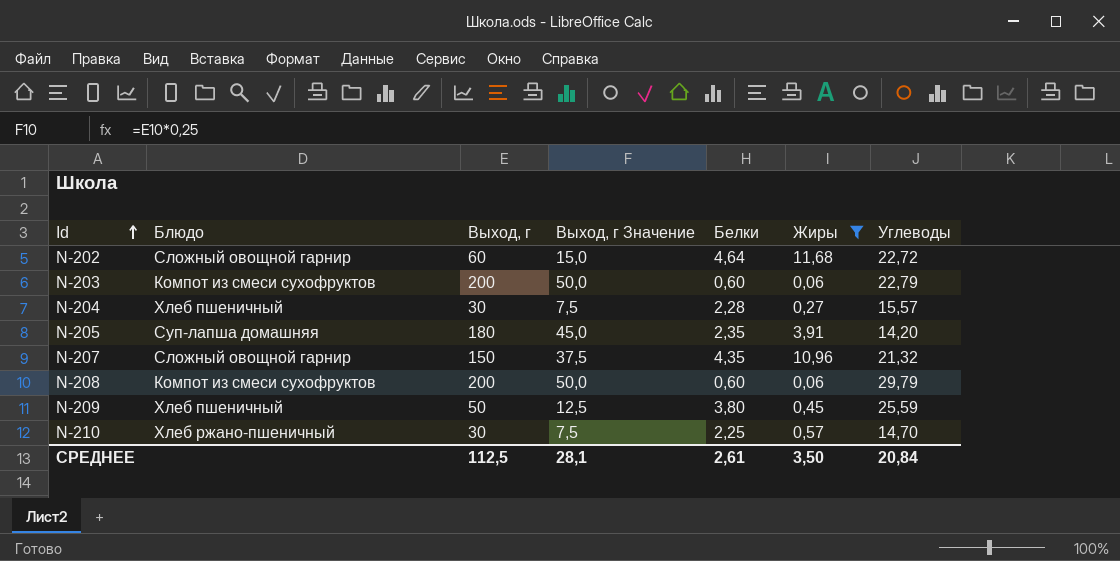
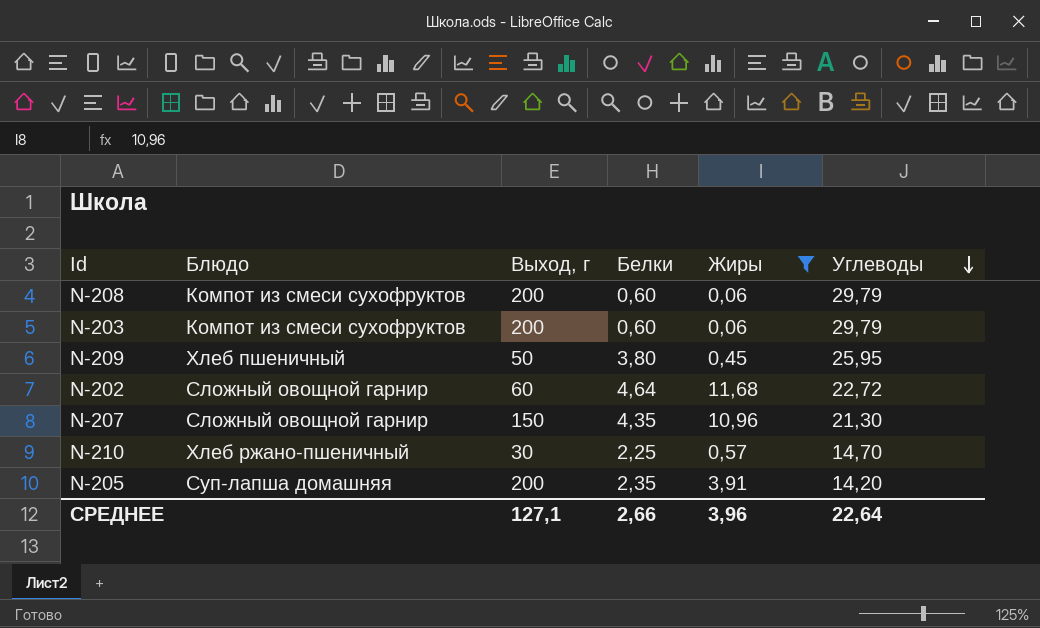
row order: Id ascending -> Углеводы descending
column Выход, г Значение | formula: [Выход, г] * 0,25 -> none
row N-204: Хлеб пшеничный | 30 | 7,5 | 2,28 | 0,27 | 15,57 -> none
N-203 | Углеводы: 22,79 -> 29,79
N-209 | Углеводы: 25,59 -> 25,95
N-207 | Углеводы: 21,32 -> 21,30
N-205 | Выход, г: 180 -> 200
СРЕДНЕЕ | Выход, г: 112,5 -> 127,1
СРЕДНЕЕ | Белки: 2,61 -> 2,66
СРЕДНЕЕ | Жиры: 3,50 -> 3,96
СРЕДНЕЕ | Углеводы: 20,84 -> 22,64

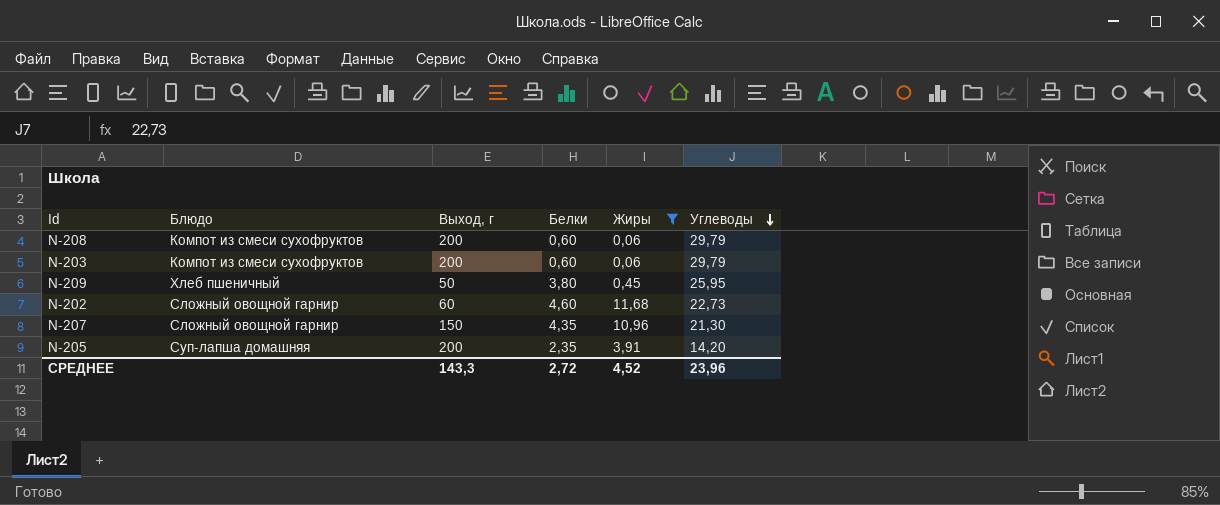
row N-210: Хлеб ржано-пшеничный | 30 | 2,25 | 0,57 | 14,70 -> none
N-202 | Белки: 4,64 -> 4,60
N-202 | Углеводы: 22,72 -> 22,73
СРЕДНЕЕ | Выход, г: 127,1 -> 143,3
СРЕДНЕЕ | Белки: 2,66 -> 2,72
СРЕДНЕЕ | Жиры: 3,96 -> 4,52
СРЕДНЕЕ | Углеводы: 22,64 -> 23,96

